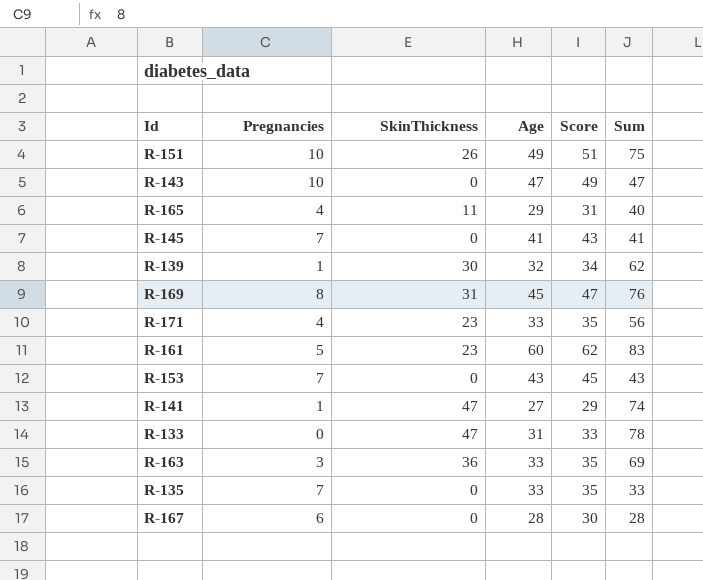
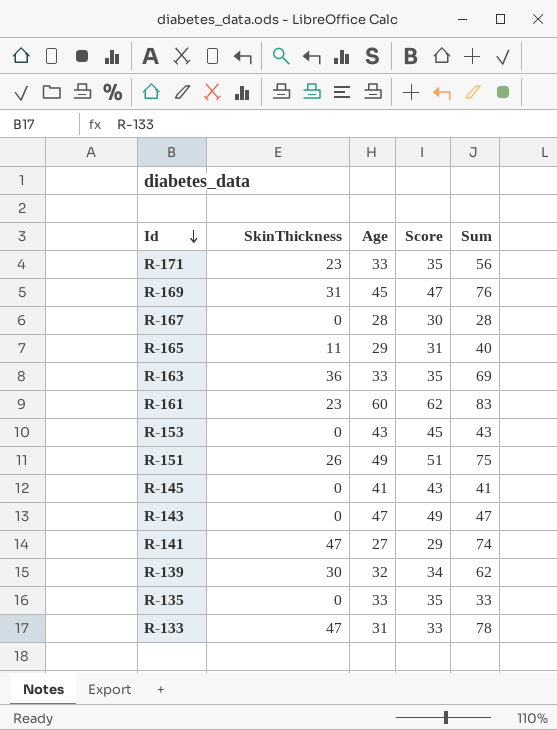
row order: none -> Id descending
column Pregnancies | position: 2 -> none

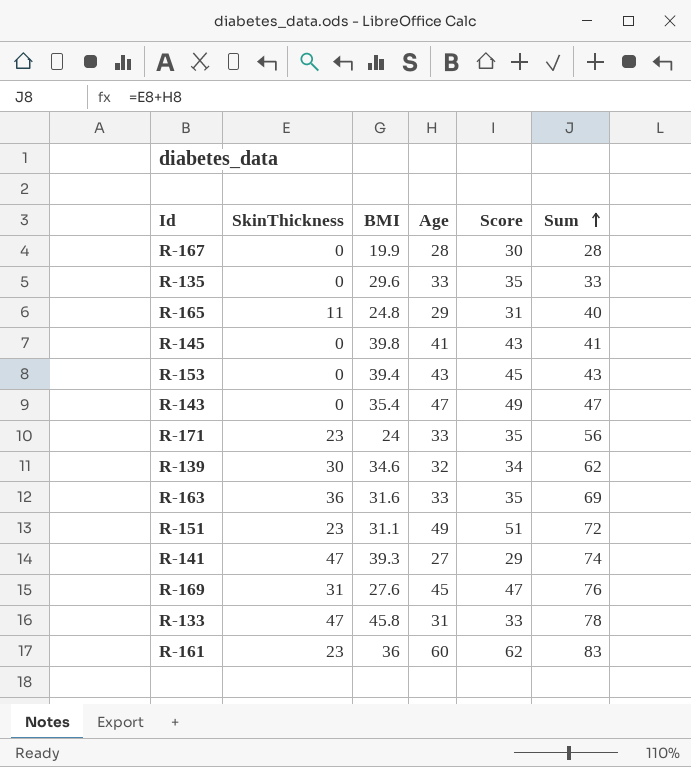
row order: Id descending -> Sum ascending
column BMI | position: none -> 3
R-151 | SkinThickness: 26 -> 23
R-151 | Sum: 75 -> 72

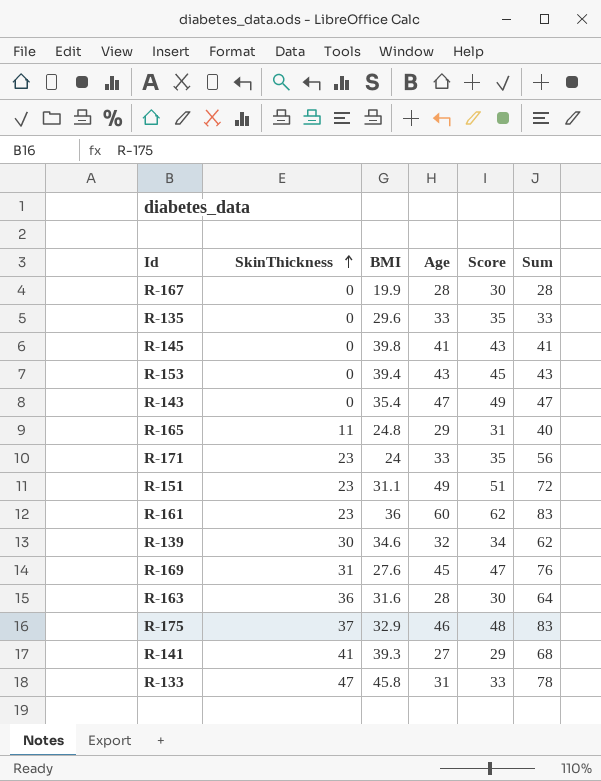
row order: Sum ascending -> SkinThickness ascending
R-163 | Age: 33 -> 28
R-163 | Score: 35 -> 30
R-163 | Sum: 69 -> 64
row R-175: none -> 37 | 32.9 | 46 | 48 | 83
R-141 | SkinThickness: 47 -> 41
R-141 | Sum: 74 -> 68

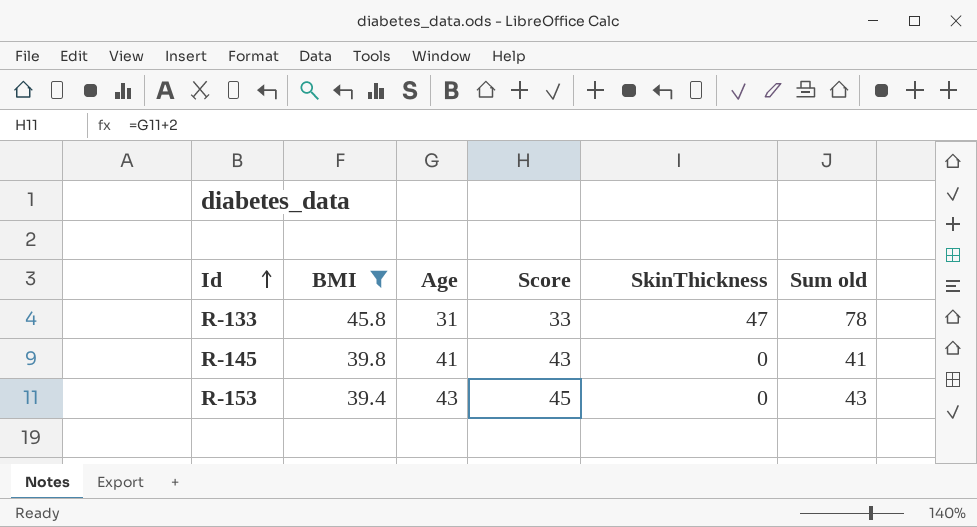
filter: none -> BMI >= 39.4
row order: SkinThickness ascending -> Id ascending
column SkinThickness | position: 2 -> 5
column name: Sum -> Sum old

